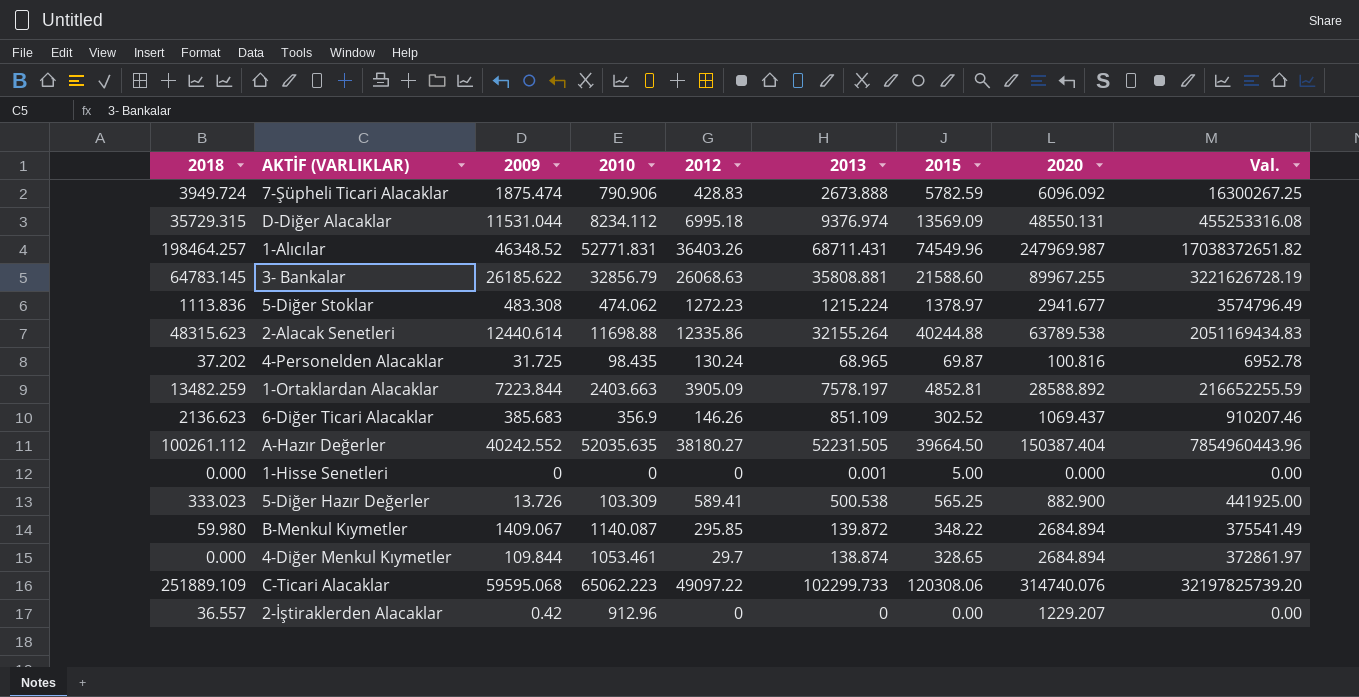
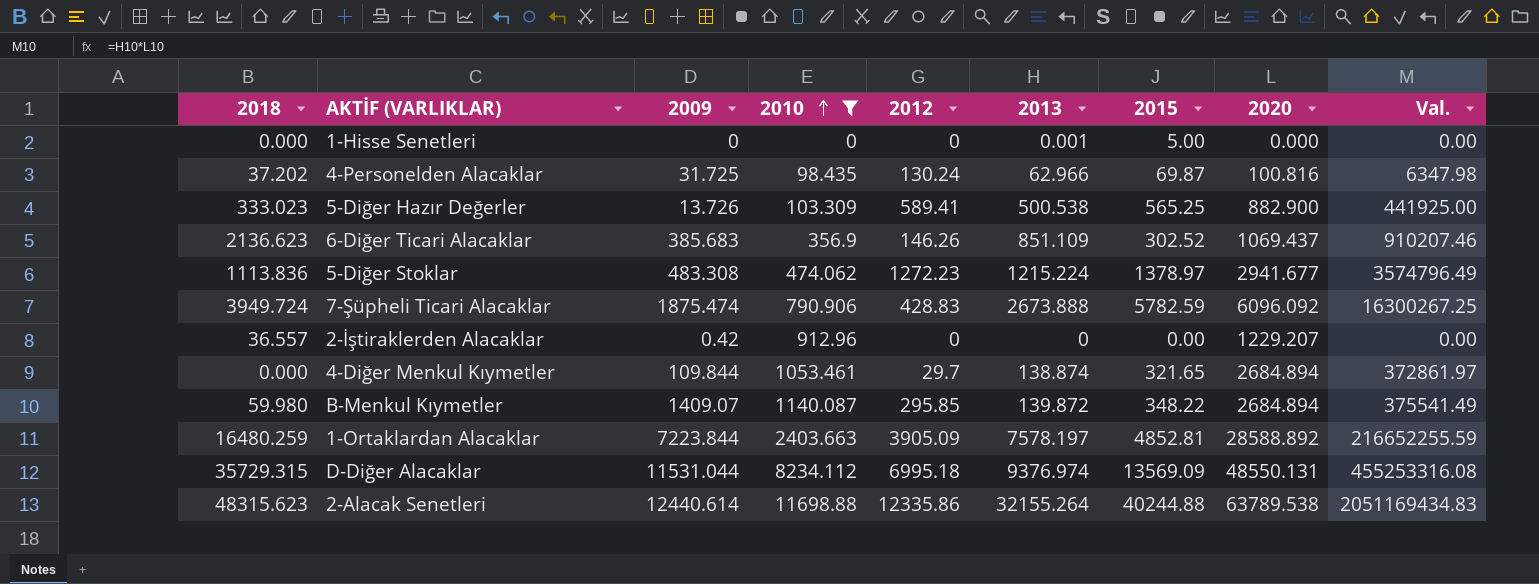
filter: none -> 2010 <= 11698.88
row order: none -> 2010 ascending
4-Personelden Alacaklar | 2013: 68.965 -> 62.966
4-Personelden Alacaklar | Val.: 6952.78 -> 6347.98
4-Diğer Menkul Kıymetler | 2015: 328.65 -> 321.65
B-Menkul Kıymetler | 2009: 1409.067 -> 1409.07
1-Ortaklardan Alacaklar | 2018: 13482.259 -> 16480.259

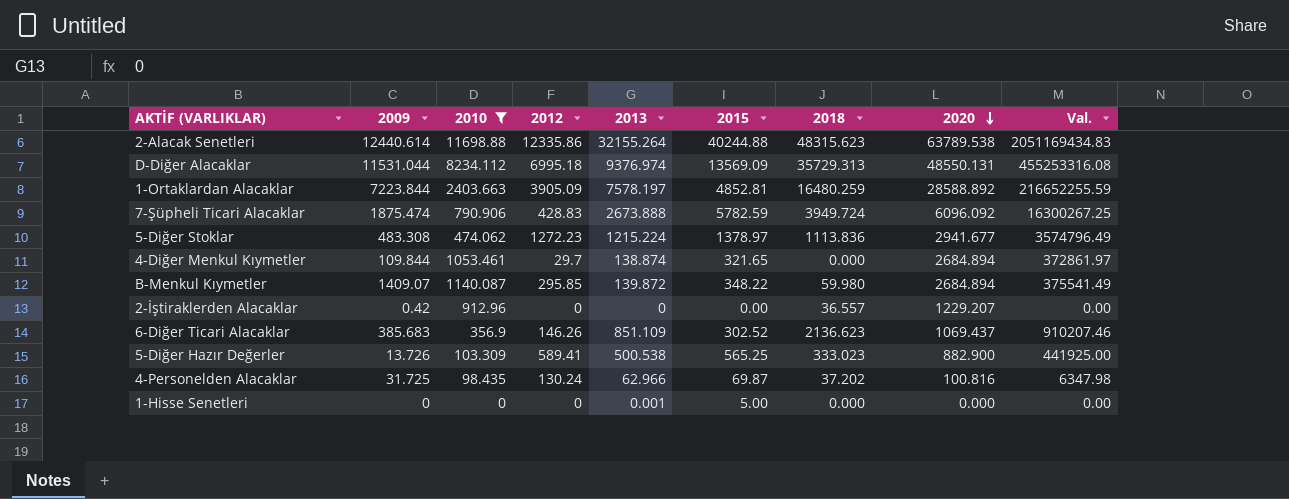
row order: 2010 ascending -> 2020 descending
column 2018 | position: 1 -> 7
D-Diğer Alacaklar | 2018: 35729.315 -> 35729.313

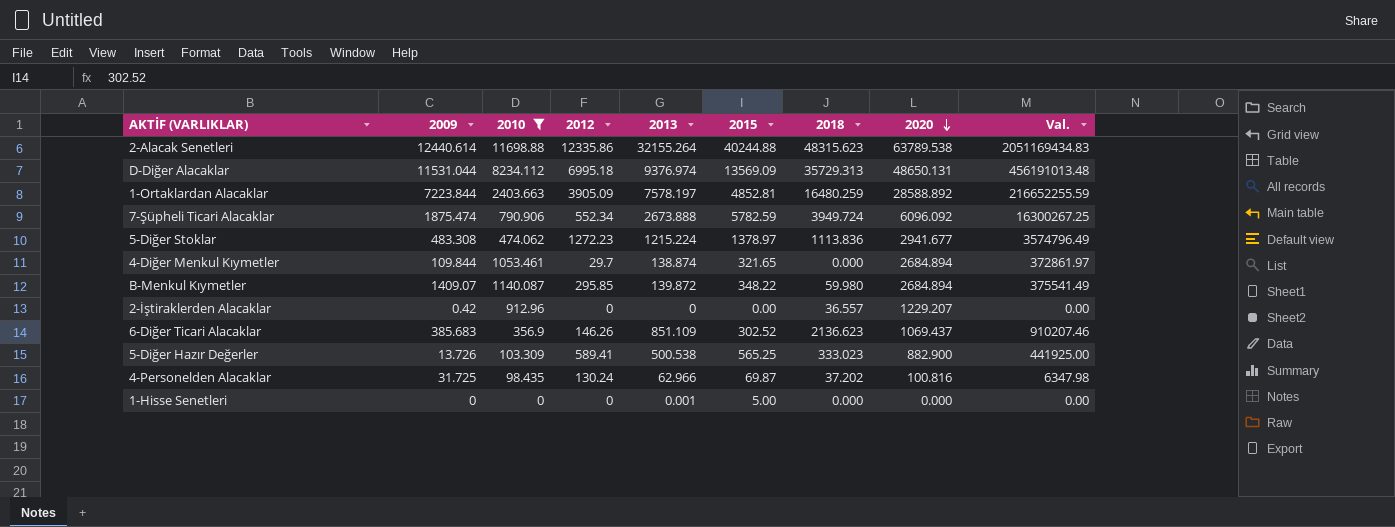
D-Diğer Alacaklar | 2020: 48550.131 -> 48650.131
D-Diğer Alacaklar | Val.: 455253316.08 -> 456191013.48
7-Şüpheli Ticari Alacaklar | 2012: 428.83 -> 552.34

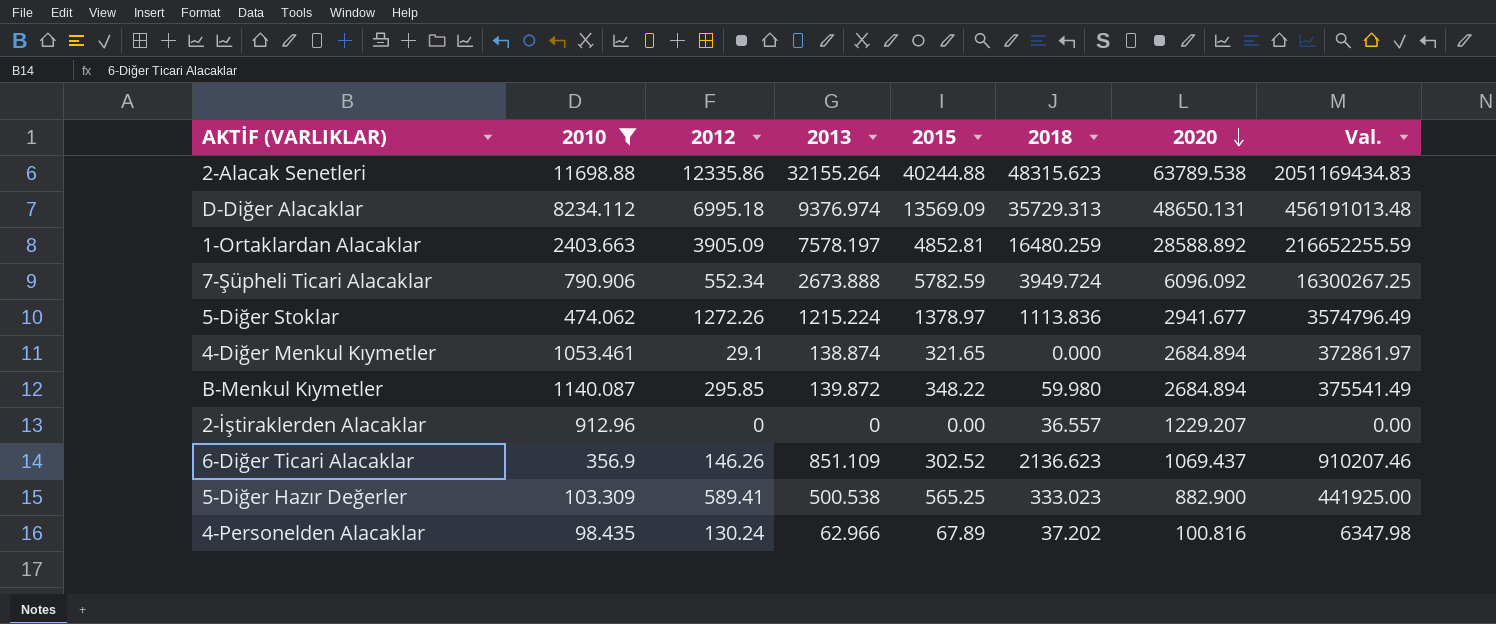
column 2009 | position: 2 -> none
row 1-Hisse Senetleri: 0 | 0 | 0 | 0.001 | 5.00 | 0.000 | 0.000 | 0.00 -> none
5-Diğer Stoklar | 2012: 1272.23 -> 1272.26
4-Diğer Menkul Kıymetler | 2012: 29.7 -> 29.1
4-Personelden Alacaklar | 2015: 69.87 -> 67.89

